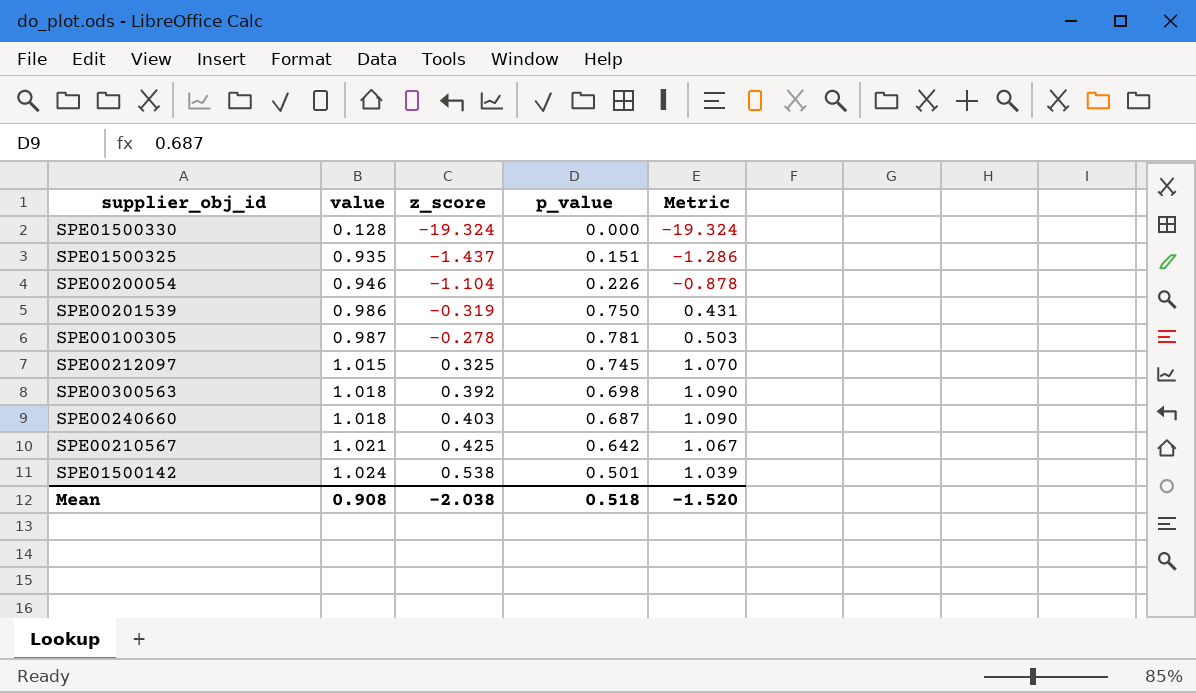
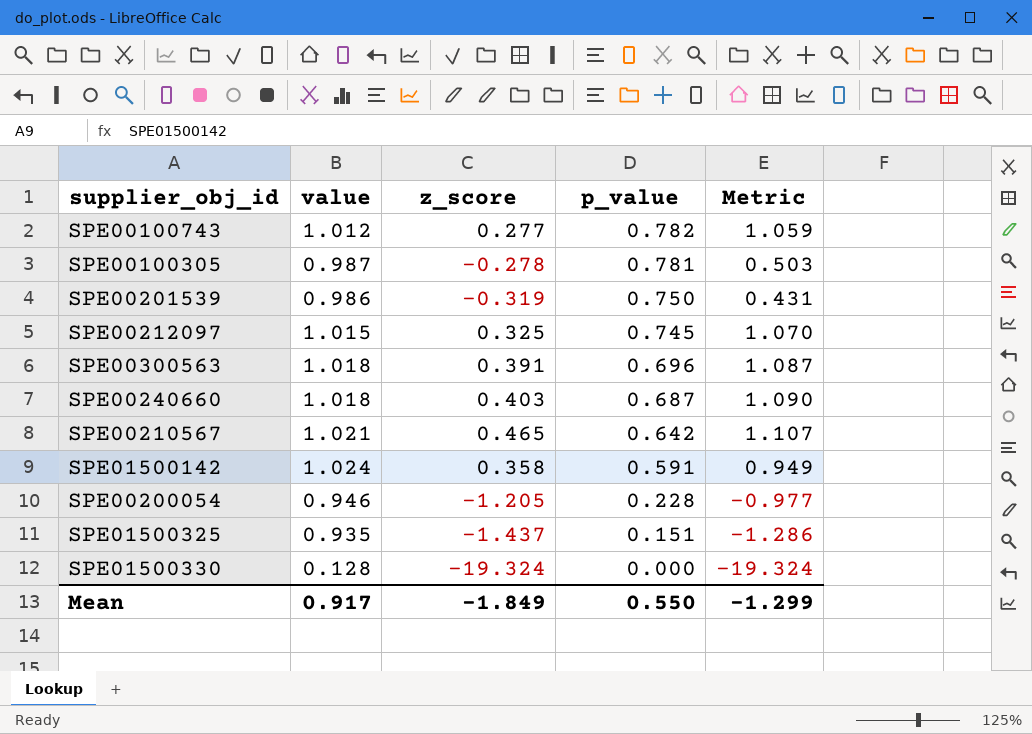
row order: value ascending -> p_value descending
row SPE00100743: none -> 1.012 | 0.277 | 0.782 | 1.059
SPE00300563 | z_score: 0.392 -> 0.391
SPE00300563 | p_value: 0.698 -> 0.696
SPE00300563 | Metric: 1.090 -> 1.087
SPE00210567 | z_score: 0.425 -> 0.465
SPE00210567 | Metric: 1.067 -> 1.107
SPE01500142 | z_score: 0.538 -> 0.358
SPE01500142 | p_value: 0.501 -> 0.591
SPE01500142 | Metric: 1.039 -> 0.949
SPE00200054 | z_score: -1.104 -> -1.205
SPE00200054 | p_value: 0.226 -> 0.228
SPE00200054 | Metric: -0.878 -> -0.977
Mean | value: 0.908 -> 0.917
Mean | z_score: -2.038 -> -1.849
Mean | p_value: 0.518 -> 0.550
Mean | Metric: -1.520 -> -1.299

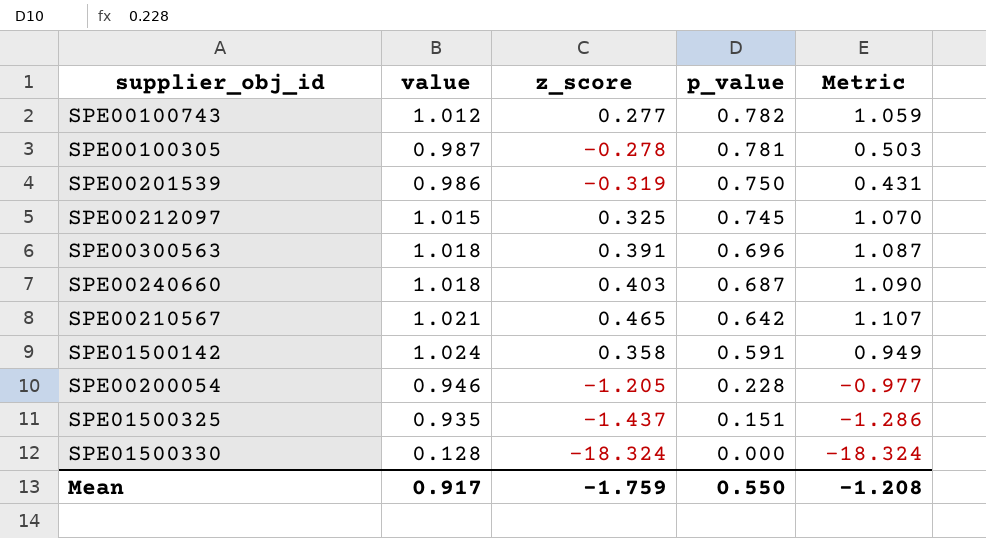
SPE01500330 | z_score: -19.324 -> -18.324
SPE01500330 | Metric: -19.324 -> -18.324
Mean | z_score: -1.849 -> -1.759
Mean | Metric: -1.299 -> -1.208

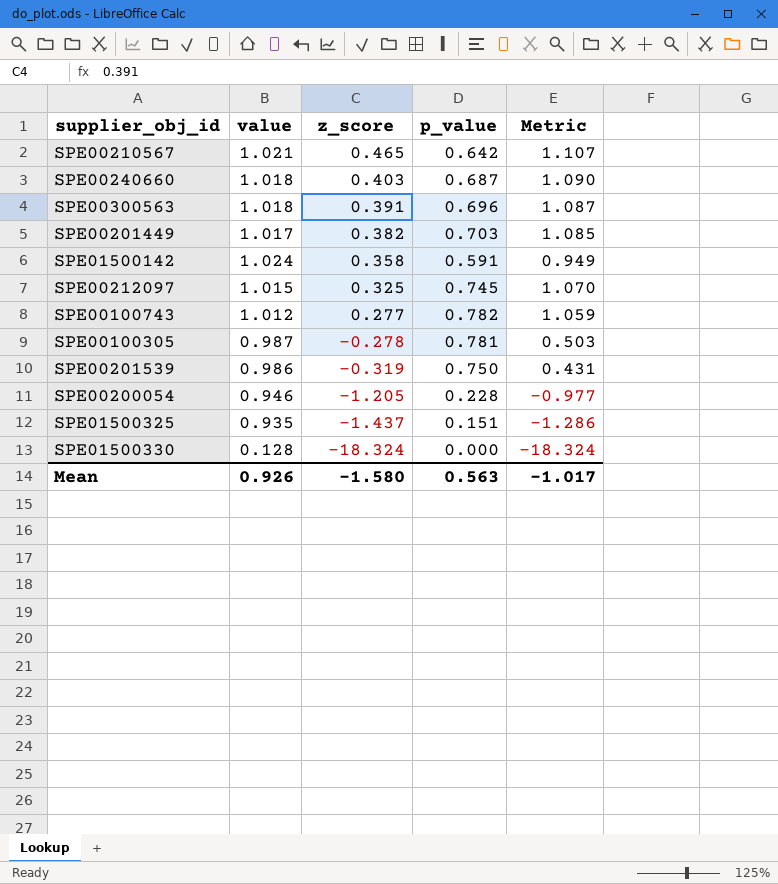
row order: p_value descending -> z_score descending
row SPE00201449: none -> 1.017 | 0.382 | 0.703 | 1.085
Mean | value: 0.917 -> 0.926
Mean | z_score: -1.759 -> -1.580
Mean | p_value: 0.550 -> 0.563
Mean | Metric: -1.208 -> -1.017

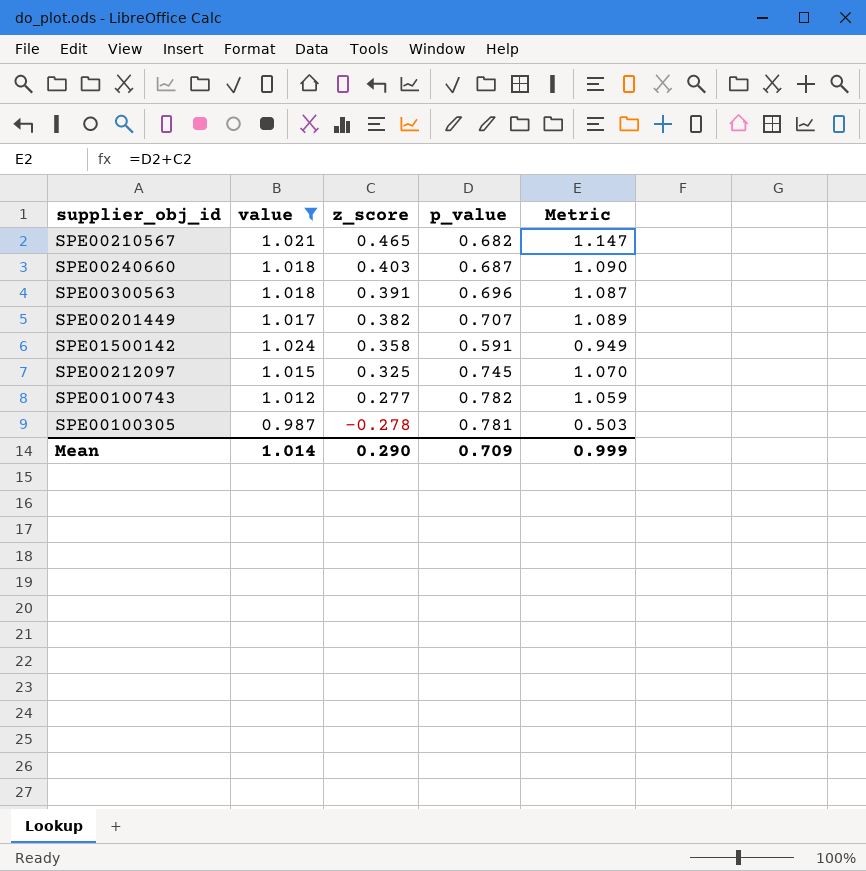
filter: none -> value >= 0.987
SPE00210567 | p_value: 0.642 -> 0.682
SPE00210567 | Metric: 1.107 -> 1.147
SPE00201449 | p_value: 0.703 -> 0.707
SPE00201449 | Metric: 1.085 -> 1.089
Mean | value: 0.926 -> 1.014
Mean | z_score: -1.580 -> 0.290
Mean | p_value: 0.563 -> 0.709
Mean | Metric: -1.017 -> 0.999

